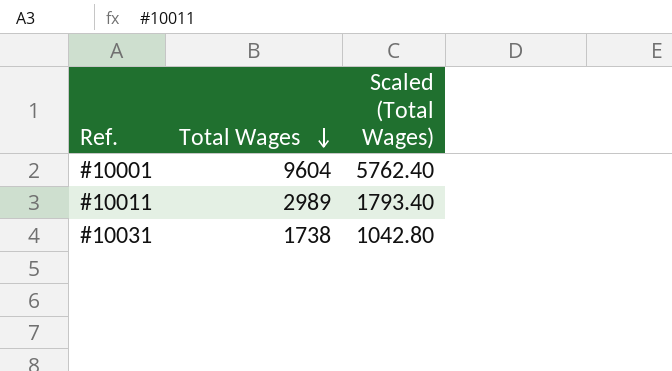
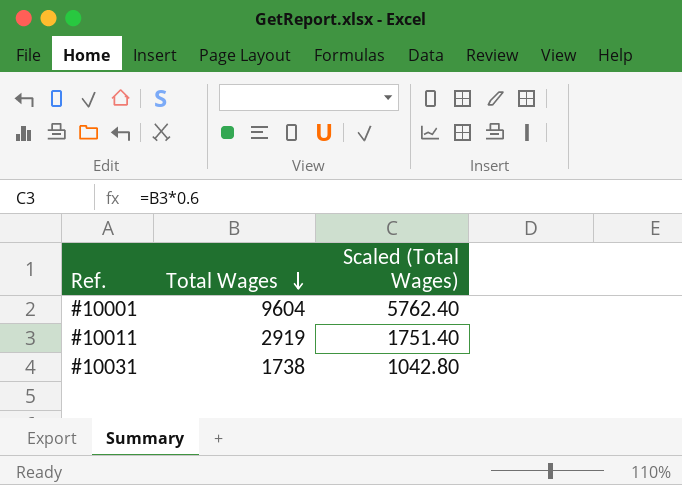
#10011 | Total Wages: 2989 -> 2919
#10011 | Scaled (Total Wages): 1793.40 -> 1751.40

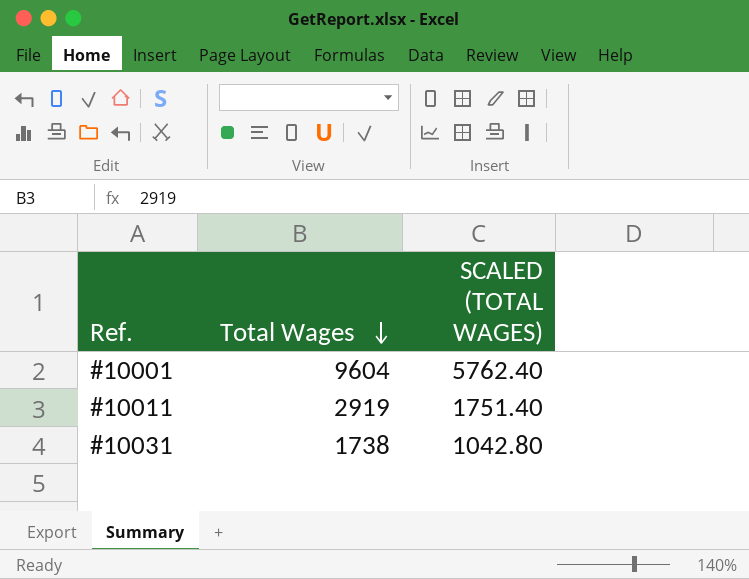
column name: Scaled (Total Wages) -> SCALED (TOTAL WAGES)

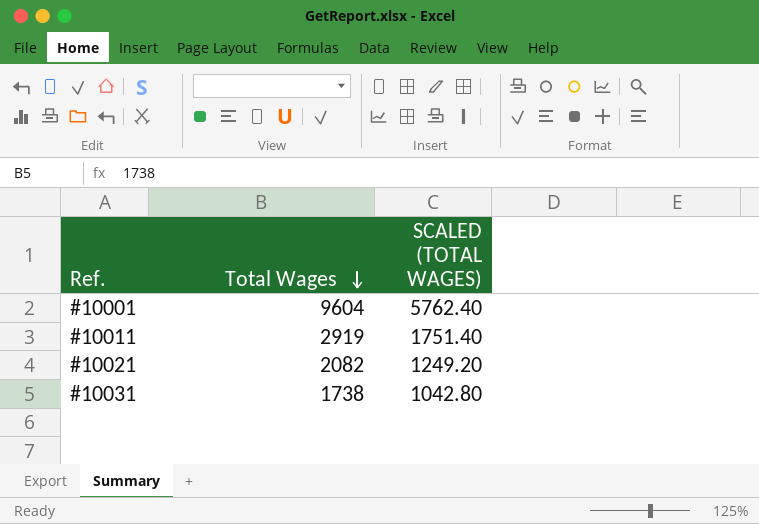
row #10021: none -> 2082 | 1249.20

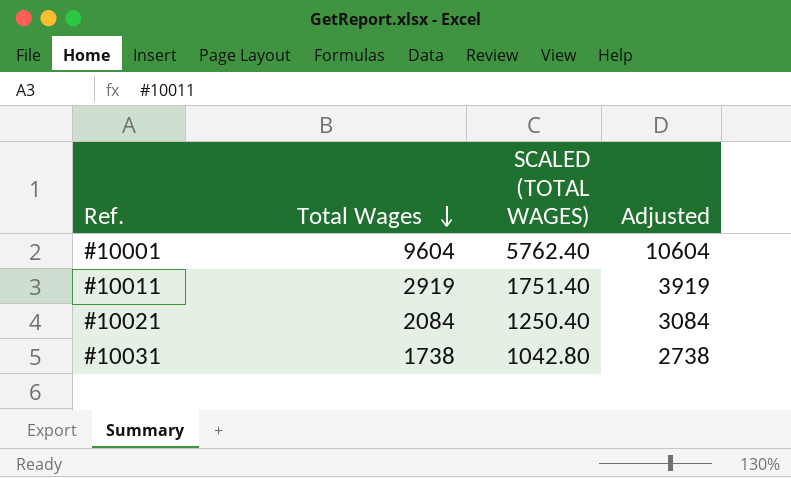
column Adjusted | formula: none -> [Total Wages] + 1000
#10021 | Total Wages: 2082 -> 2084
#10021 | SCALED (TOTAL WAGES): 1249.20 -> 1250.40

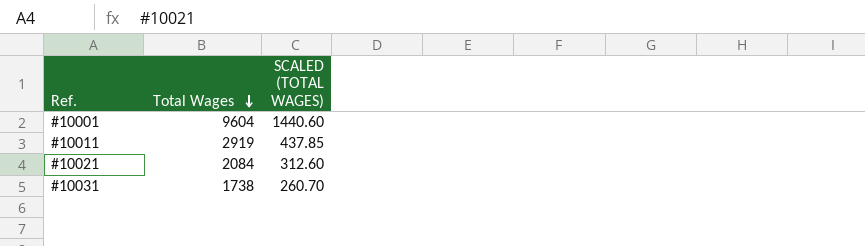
column Adjusted | formula: [Total Wages] + 1000 -> none
column SCALED (TOTAL WAGES) | formula: [Total Wages] * 0.6 -> [Total Wages] * 0.15

